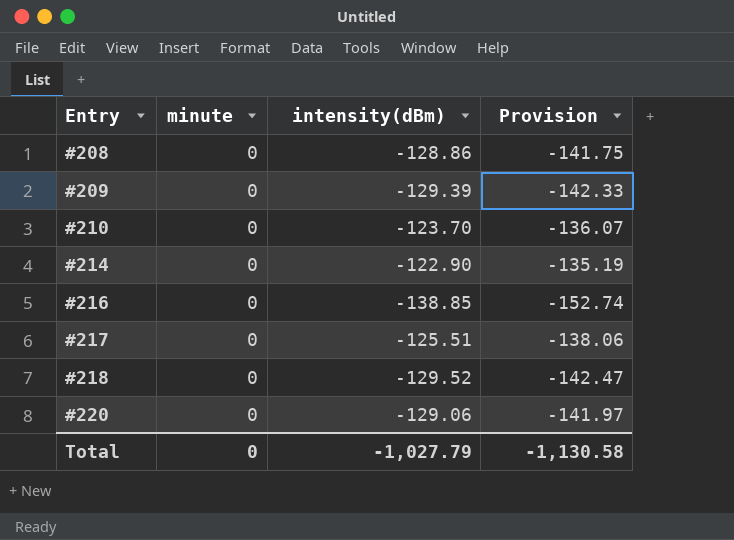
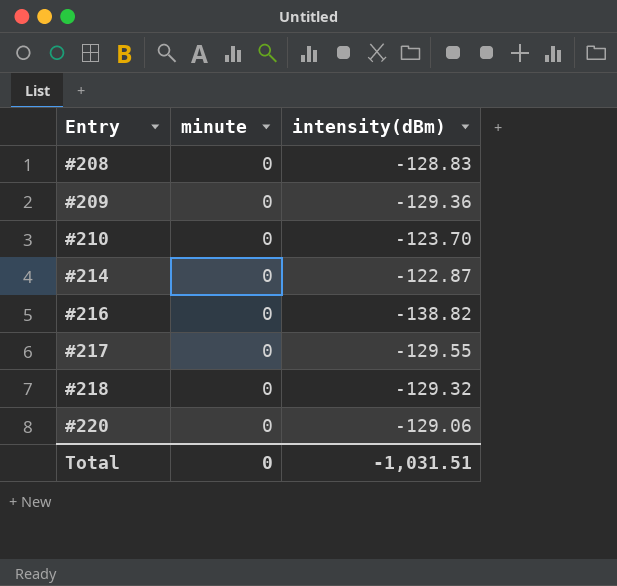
column Provision | formula: [intensity(dBm)] * 1.1 -> none
#208 | intensity(dBm): -128.86 -> -128.83
#209 | intensity(dBm): -129.39 -> -129.36
#214 | intensity(dBm): -122.90 -> -122.87
#216 | intensity(dBm): -138.85 -> -138.82
#217 | intensity(dBm): -125.51 -> -129.55
#218 | intensity(dBm): -129.52 -> -129.32
Total | intensity(dBm): -1,027.79 -> -1,031.51

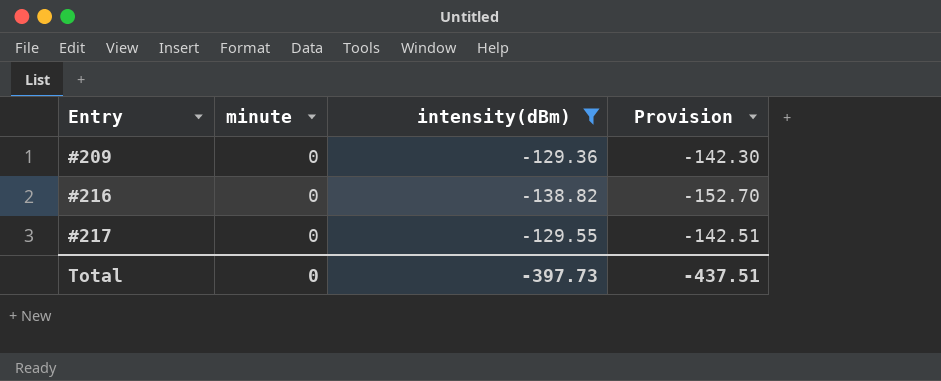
filter: none -> intensity(dBm) <= -129.36
column Provision | formula: none -> [intensity(dBm)] * 1.1
Total | intensity(dBm): -1,031.51 -> -397.73

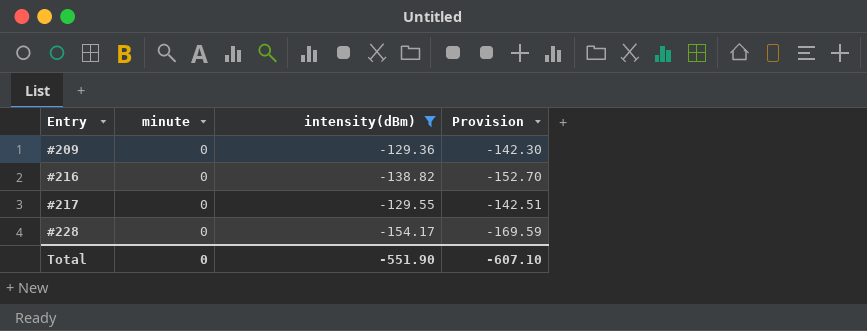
row #228: none -> 0 | -154.17 | -169.59
Total | intensity(dBm): -397.73 -> -551.90
Total | Provision: -437.51 -> -607.10

